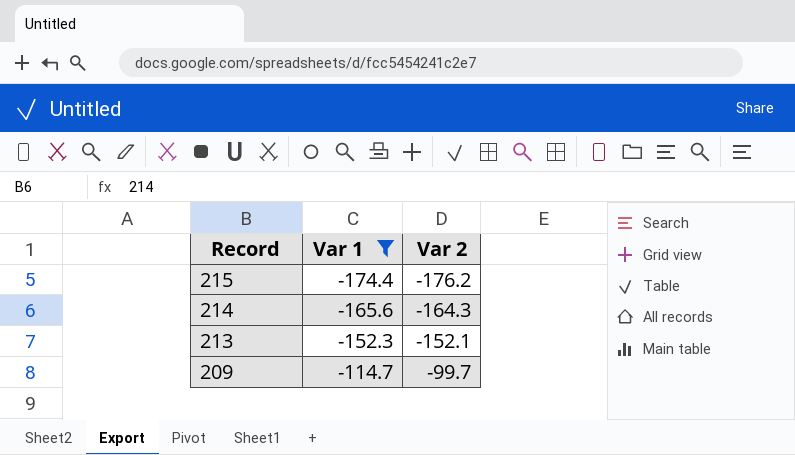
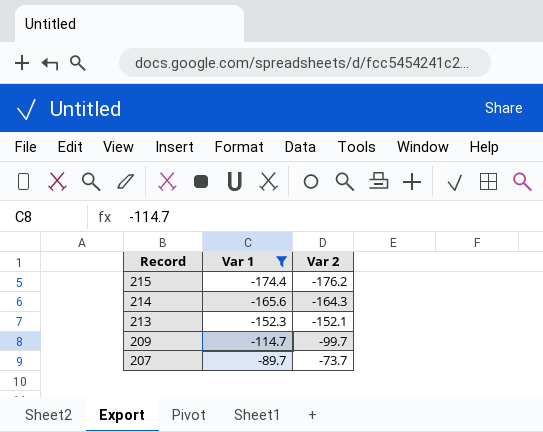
row 207: none -> -89.7 | -73.7

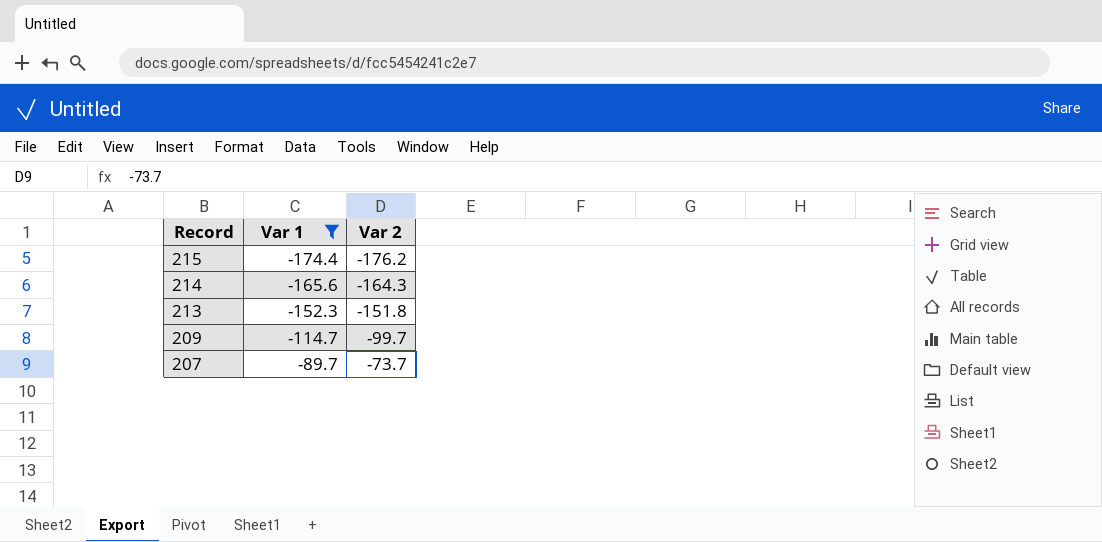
213 | Var 2: -152.1 -> -151.8

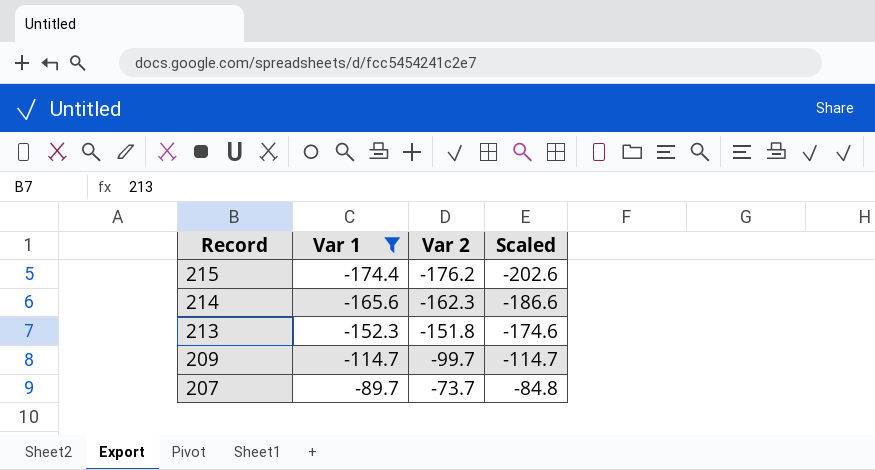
column Scaled | formula: none -> [Var 2] * 1.15
214 | Var 2: -164.3 -> -162.3

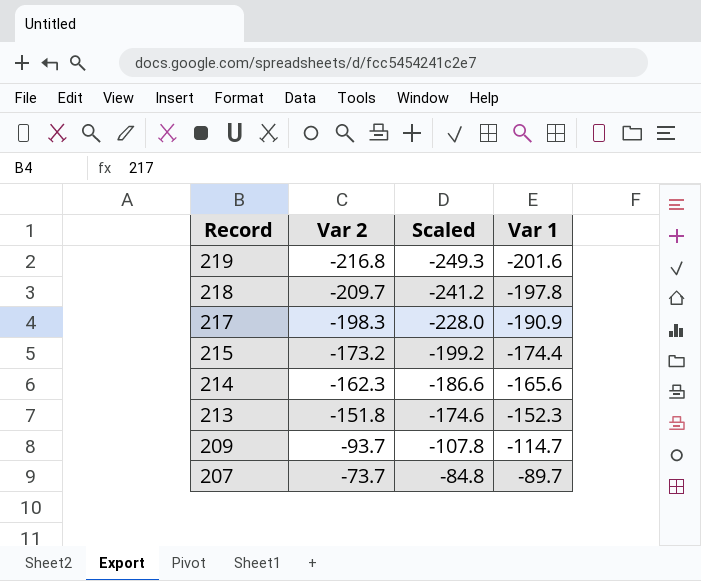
filter: Var 1 >= -174.4 -> none
column Var 1 | position: 2 -> 4
215 | Var 2: -176.2 -> -173.2
215 | Scaled: -202.6 -> -199.2
209 | Var 2: -99.7 -> -93.7
209 | Scaled: -114.7 -> -107.8

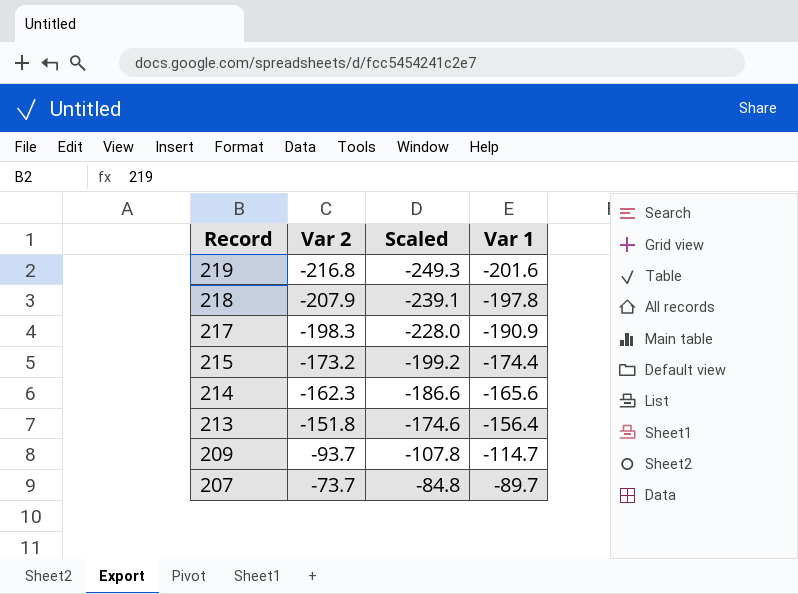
218 | Var 2: -209.7 -> -207.9
218 | Scaled: -241.2 -> -239.1
213 | Var 1: -152.3 -> -156.4

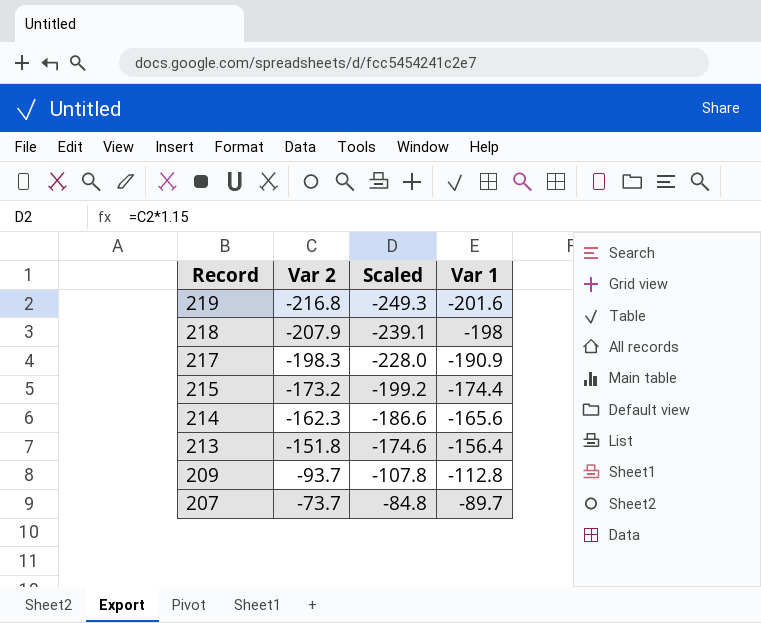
218 | Var 1: -197.8 -> -198
209 | Var 1: -114.7 -> -112.8

